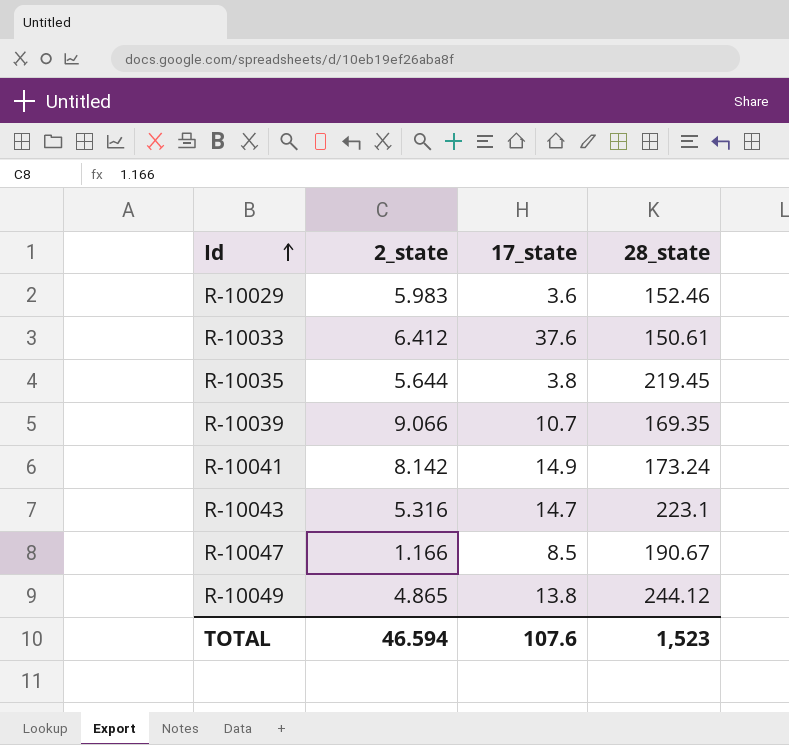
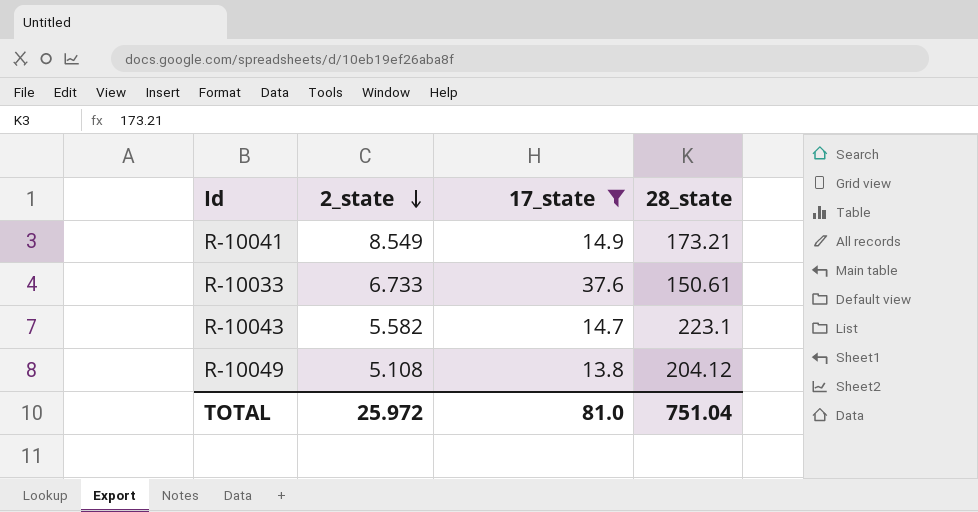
filter: none -> 17_state >= 13.8
row order: Id ascending -> 2_state descending
R-10041 | 2_state: 8.142 -> 8.549
R-10041 | 28_state: 173.24 -> 173.21
R-10033 | 2_state: 6.412 -> 6.733
R-10043 | 2_state: 5.316 -> 5.582
R-10049 | 2_state: 4.865 -> 5.108
R-10049 | 28_state: 244.12 -> 204.12
TOTAL | 2_state: 46.594 -> 25.972
TOTAL | 17_state: 107.6 -> 81.0
TOTAL | 28_state: 1,523 -> 751.04

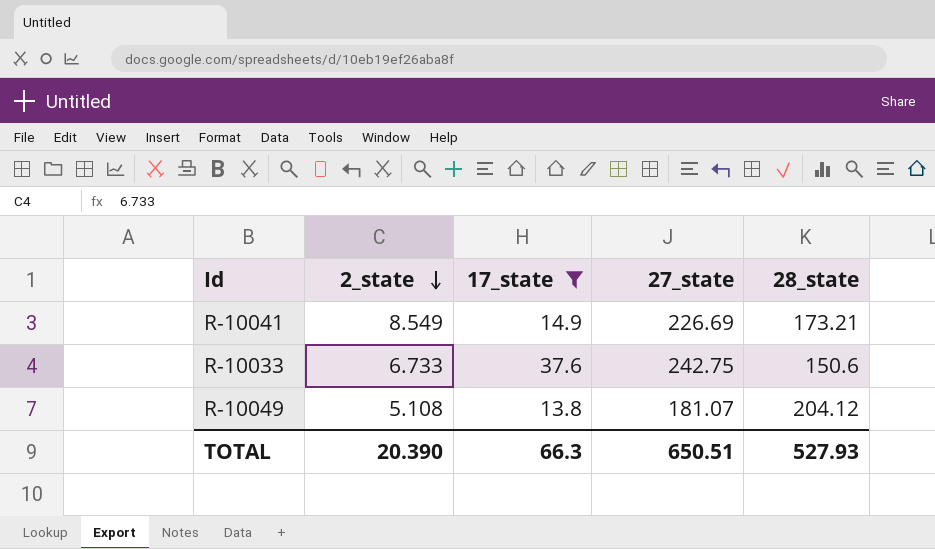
column 27_state | position: none -> 4
row R-10043: 5.582 | 14.7 | 223.1 -> none
R-10033 | 28_state: 150.61 -> 150.6
TOTAL | 2_state: 25.972 -> 20.390
TOTAL | 17_state: 81.0 -> 66.3
TOTAL | 28_state: 751.04 -> 527.93

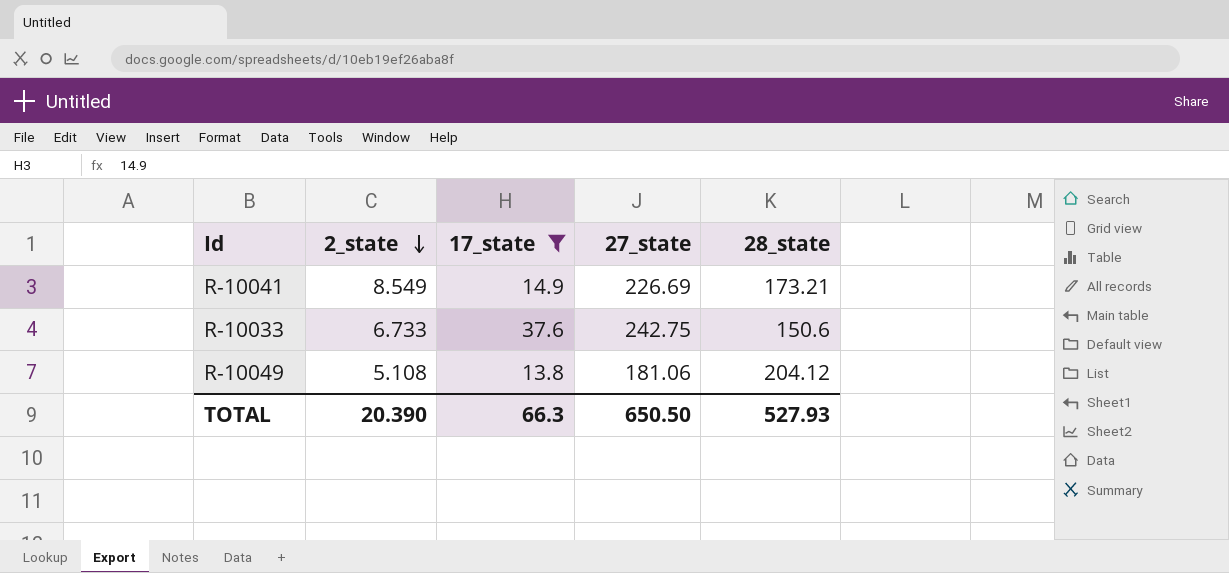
R-10049 | 27_state: 181.07 -> 181.06
TOTAL | 27_state: 650.51 -> 650.50

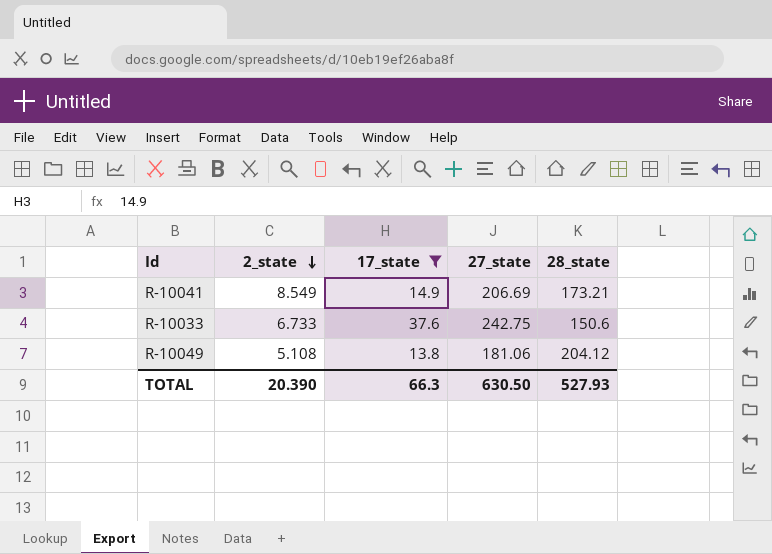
R-10041 | 27_state: 226.69 -> 206.69
TOTAL | 27_state: 650.50 -> 630.50

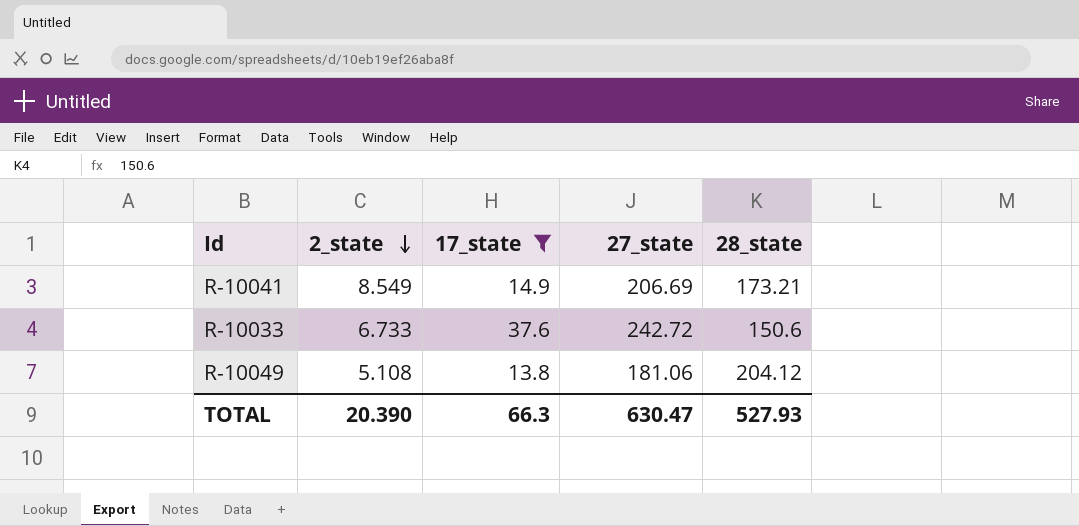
R-10033 | 27_state: 242.75 -> 242.72
TOTAL | 27_state: 630.50 -> 630.47

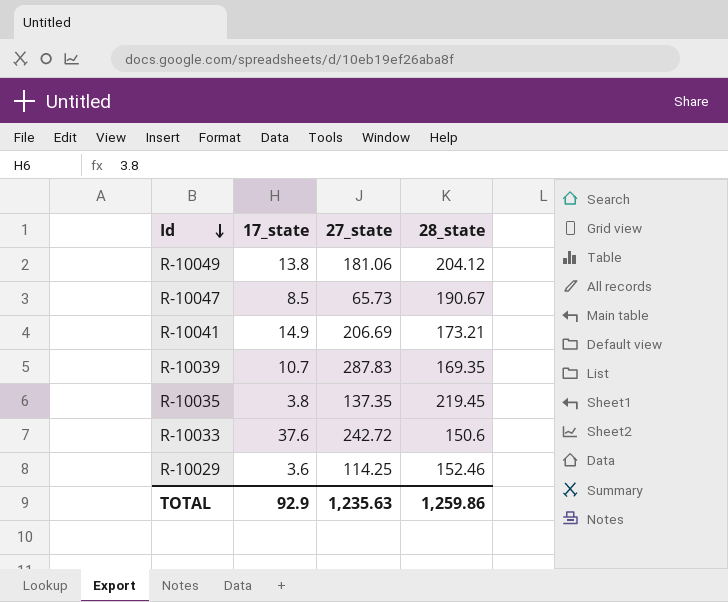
filter: 17_state >= 13.8 -> none
row order: 2_state descending -> Id descending
column 2_state | position: 2 -> none
TOTAL | 17_state: 66.3 -> 92.9
TOTAL | 27_state: 630.47 -> 1,235.63
TOTAL | 28_state: 527.93 -> 1,259.86

